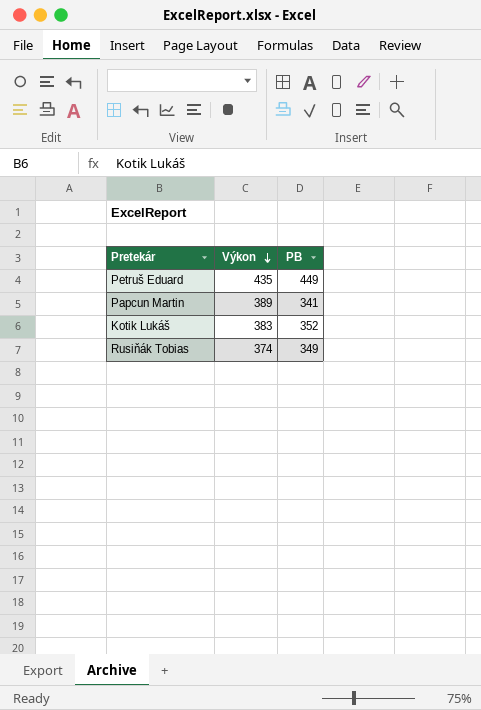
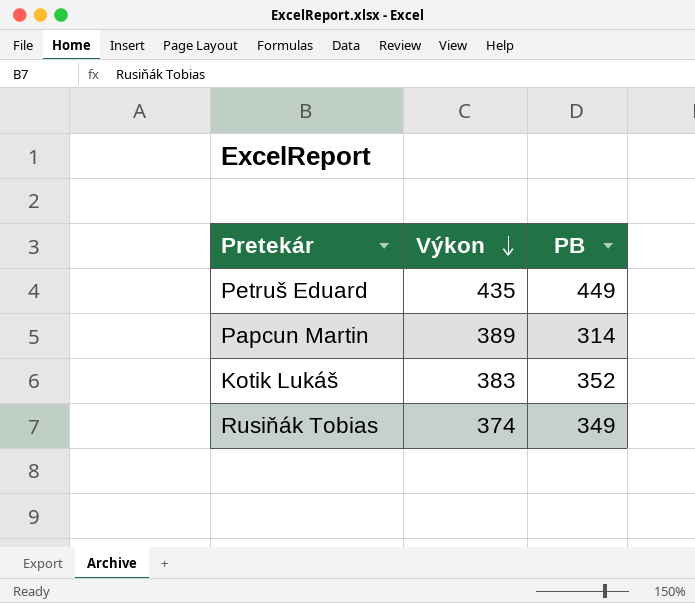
Papcun Martin | PB: 341 -> 314

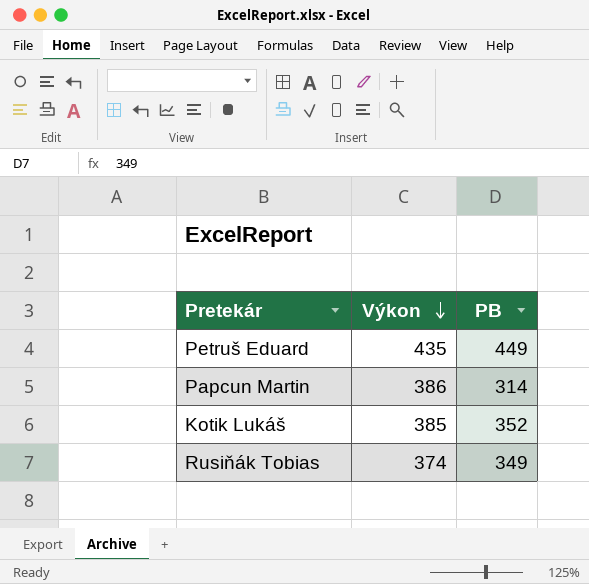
Papcun Martin | Výkon: 389 -> 386
Kotik Lukáš | Výkon: 383 -> 385

